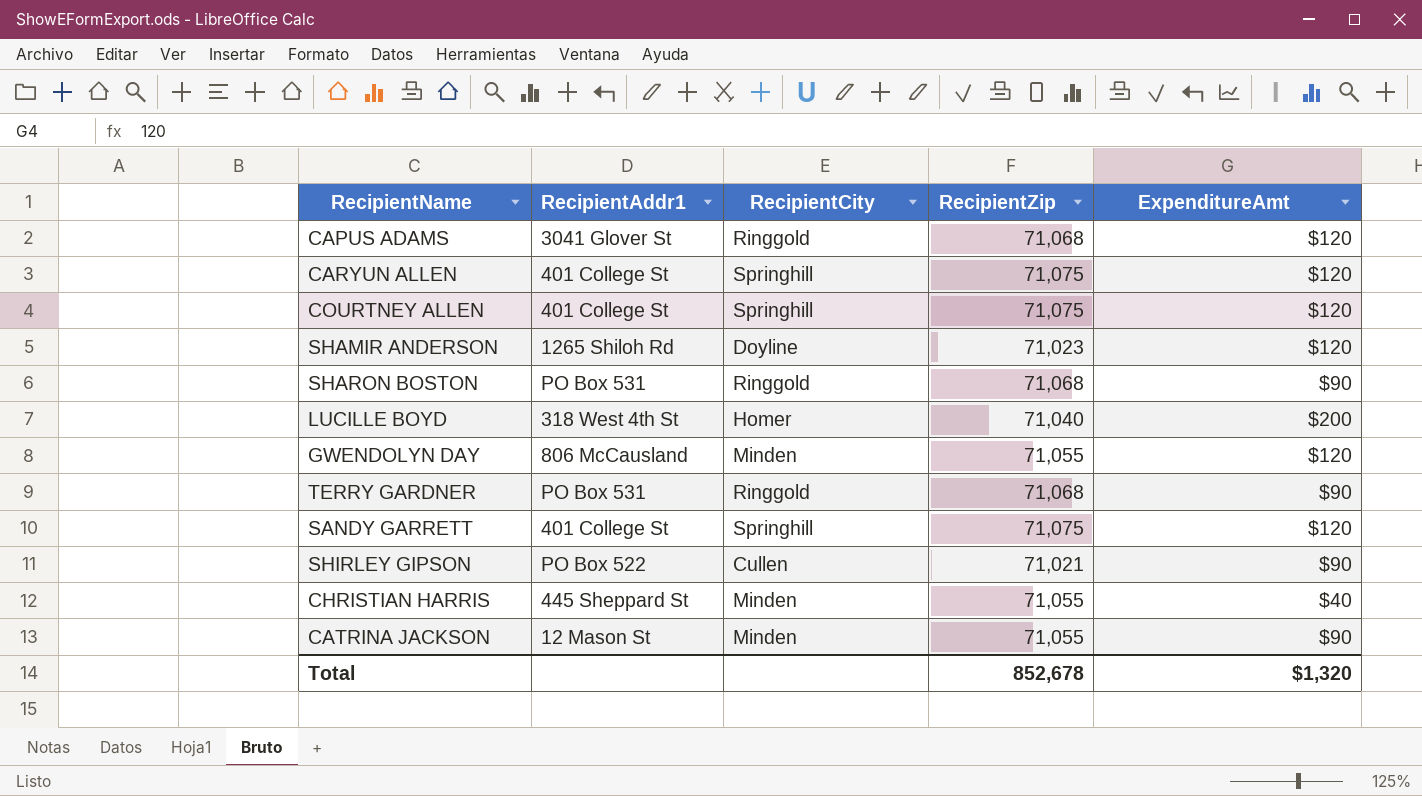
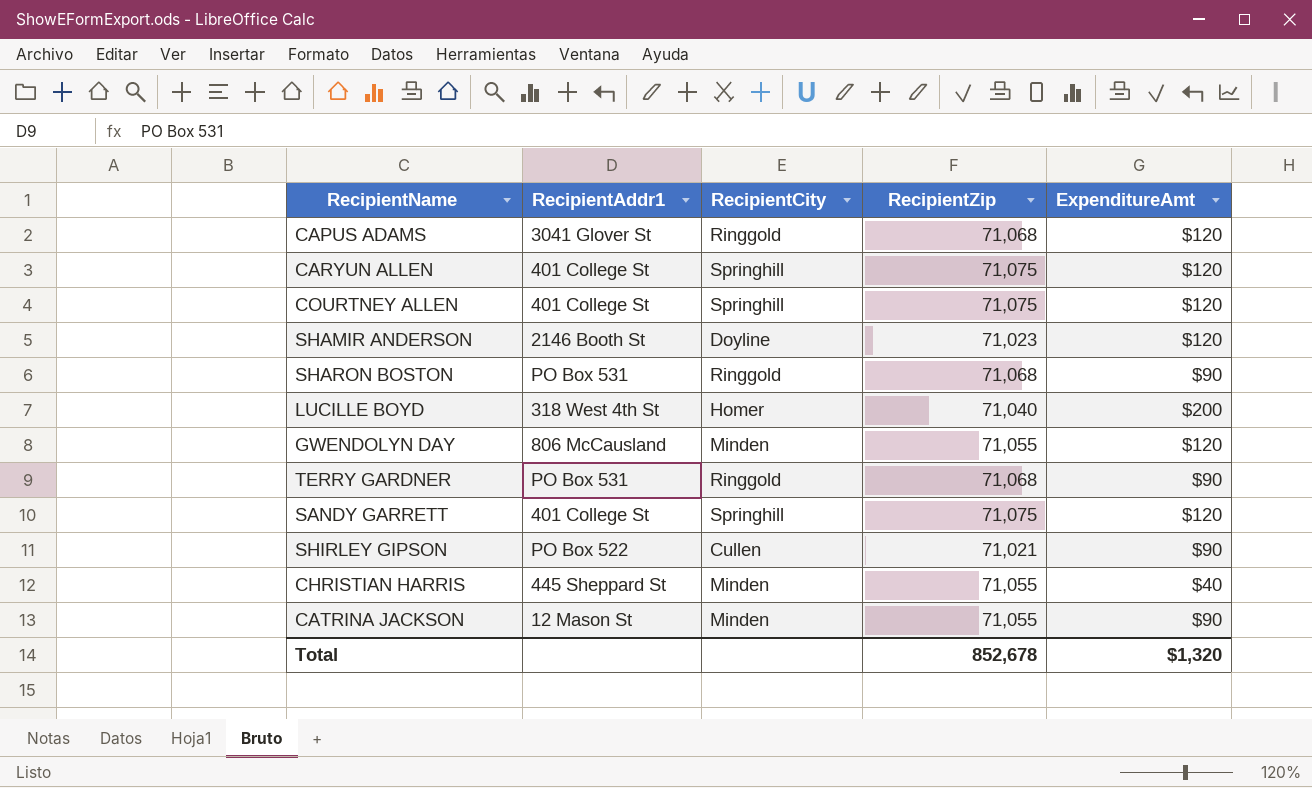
SHAMIR ANDERSON | RecipientAddr1: 1265 Shiloh Rd -> 2146 Booth St

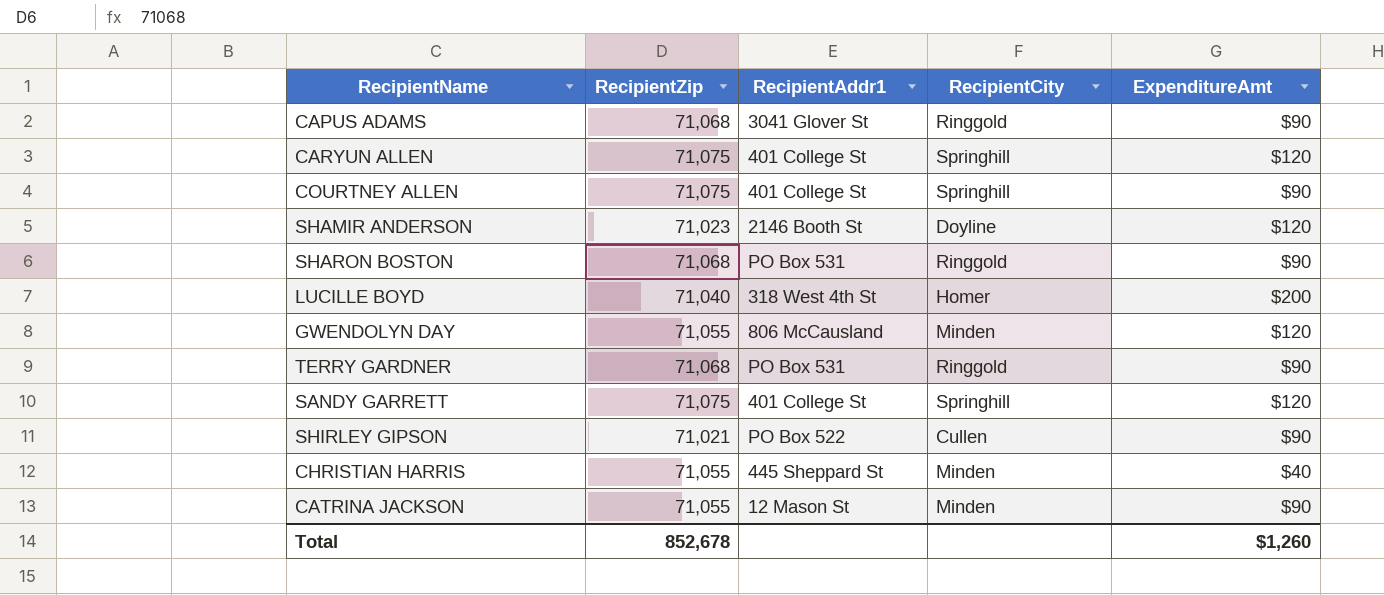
column RecipientZip | position: 4 -> 2
CAPUS ADAMS | ExpenditureAmt: $120 -> $90
COURTNEY ALLEN | ExpenditureAmt: $120 -> $90
Total | ExpenditureAmt: $1,320 -> $1,260

